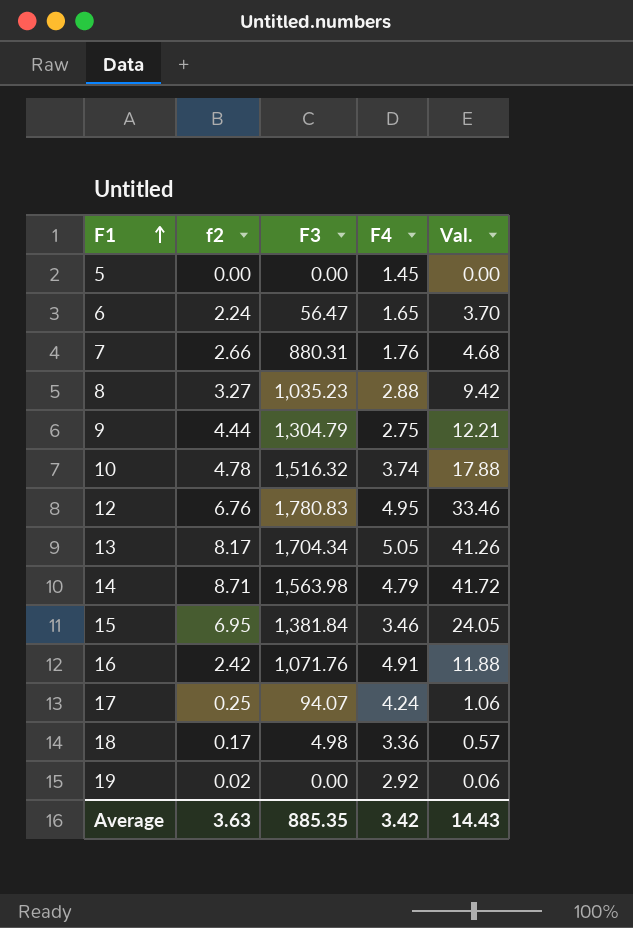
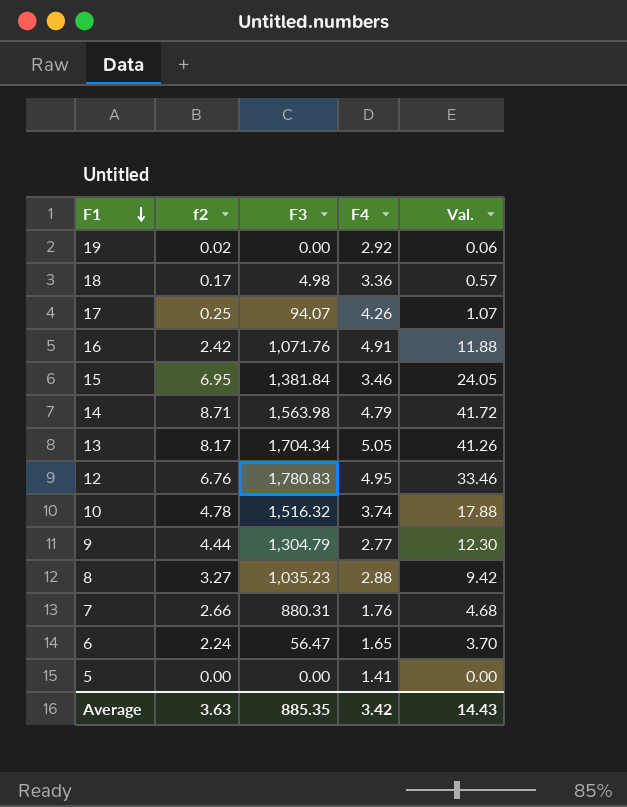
row order: F1 ascending -> F1 descending
17 | F4: 4.24 -> 4.26
17 | Val.: 1.06 -> 1.07
9 | F4: 2.75 -> 2.77
9 | Val.: 12.21 -> 12.30
5 | F4: 1.45 -> 1.41

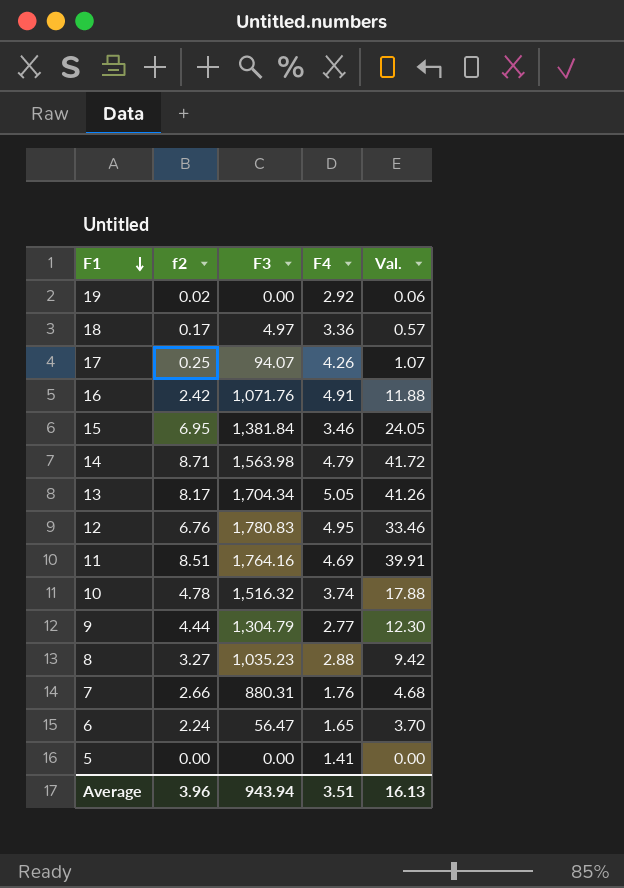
18 | F3: 4.98 -> 4.97
row 11: none -> 8.51 | 1,764.16 | 4.69 | 39.91
Average | f2: 3.63 -> 3.96
Average | F3: 885.35 -> 943.94
Average | F4: 3.42 -> 3.51
Average | Val.: 14.43 -> 16.13

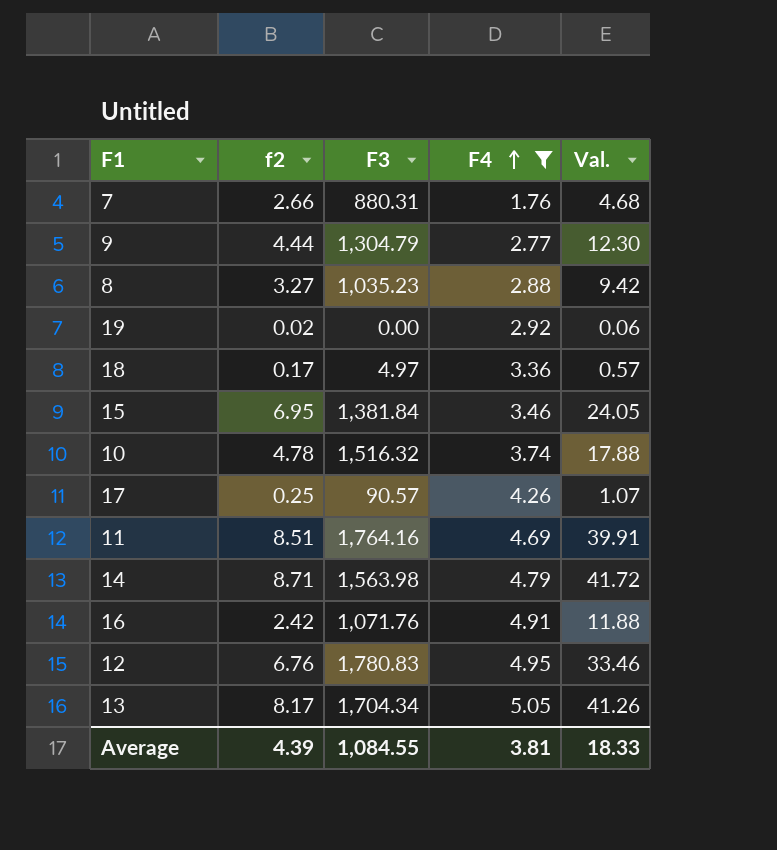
filter: none -> F4 >= 1.76
row order: F1 descending -> F4 ascending
17 | F3: 94.07 -> 90.57
Average | f2: 3.96 -> 4.39
Average | F3: 943.94 -> 1,084.55
Average | F4: 3.51 -> 3.81
Average | Val.: 16.13 -> 18.33

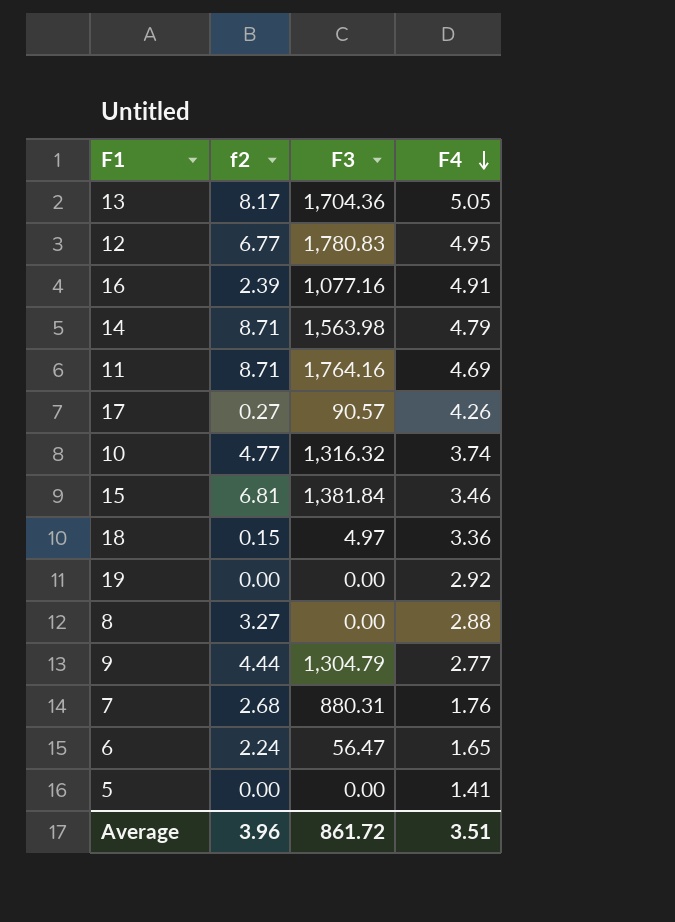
filter: F4 >= 1.76 -> none
row order: F4 ascending -> F4 descending
column Val. | formula: [f2] * [F4] -> none
13 | F3: 1,704.34 -> 1,704.36
12 | f2: 6.76 -> 6.77
16 | f2: 2.42 -> 2.39
16 | F3: 1,071.76 -> 1,077.16
11 | f2: 8.51 -> 8.71
17 | f2: 0.25 -> 0.27
10 | f2: 4.78 -> 4.77
10 | F3: 1,516.32 -> 1,316.32
15 | f2: 6.95 -> 6.81
18 | f2: 0.17 -> 0.15
19 | f2: 0.02 -> 0.00
8 | F3: 1,035.23 -> 0.00
7 | f2: 2.66 -> 2.68
Average | f2: 4.39 -> 3.96
Average | F3: 1,084.55 -> 861.72
Average | F4: 3.81 -> 3.51

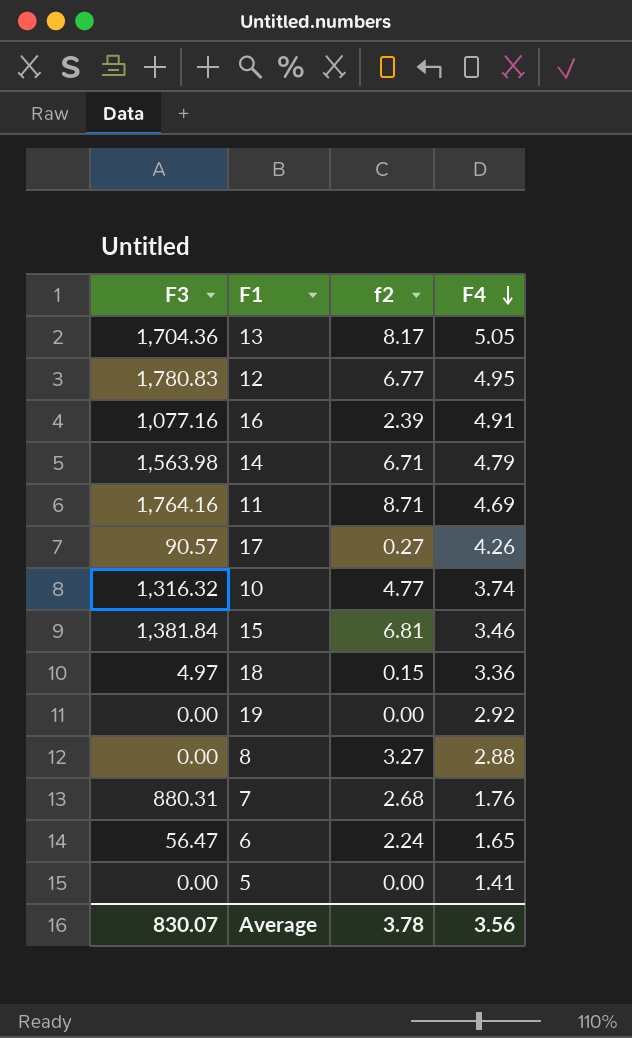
column F3 | position: 3 -> 1
row 9: 4.44 | 1,304.79 | 2.77 -> none
14 | f2: 8.71 -> 6.71
Average | F3: 861.72 -> 830.07
Average | f2: 3.96 -> 3.78
Average | F4: 3.51 -> 3.56

